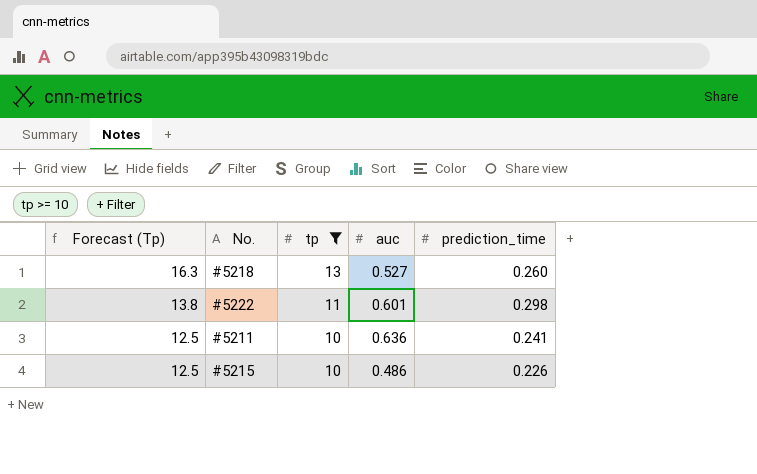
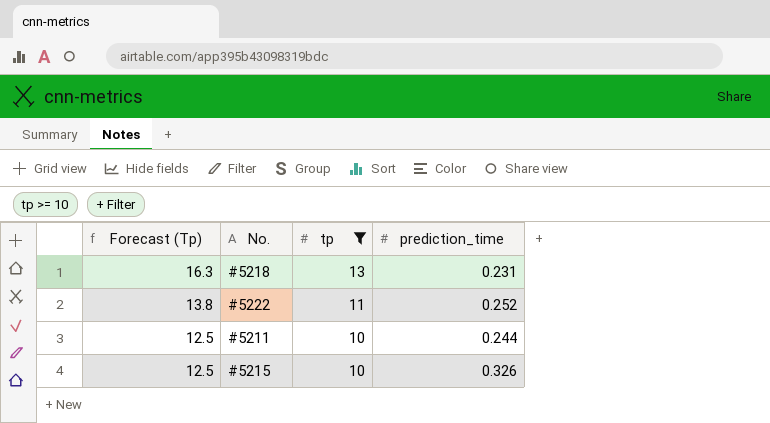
column auc | position: 4 -> none
#5218 | prediction_time: 0.260 -> 0.231
#5222 | prediction_time: 0.298 -> 0.252
#5211 | prediction_time: 0.241 -> 0.244
#5215 | prediction_time: 0.226 -> 0.326

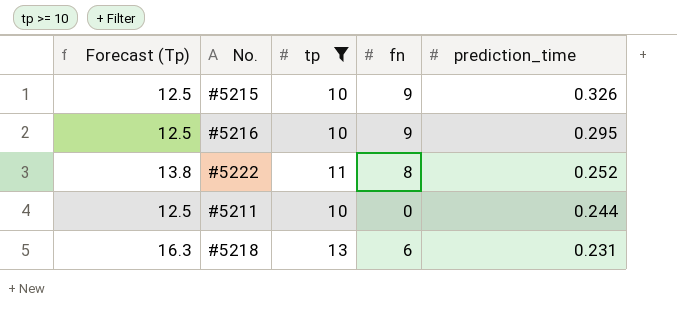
row order: Forecast (Tp) descending -> prediction_time descending
column fn | position: none -> 4
row #5216: none -> 12.5 | 10 | 9 | 0.295

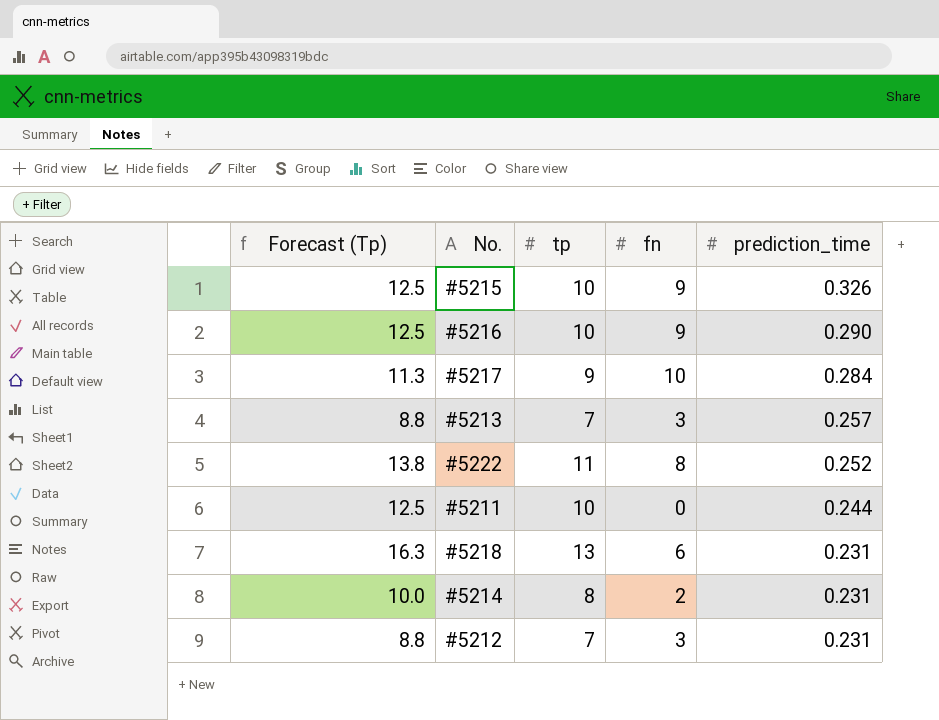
filter: tp >= 10 -> none
#5216 | prediction_time: 0.295 -> 0.290

